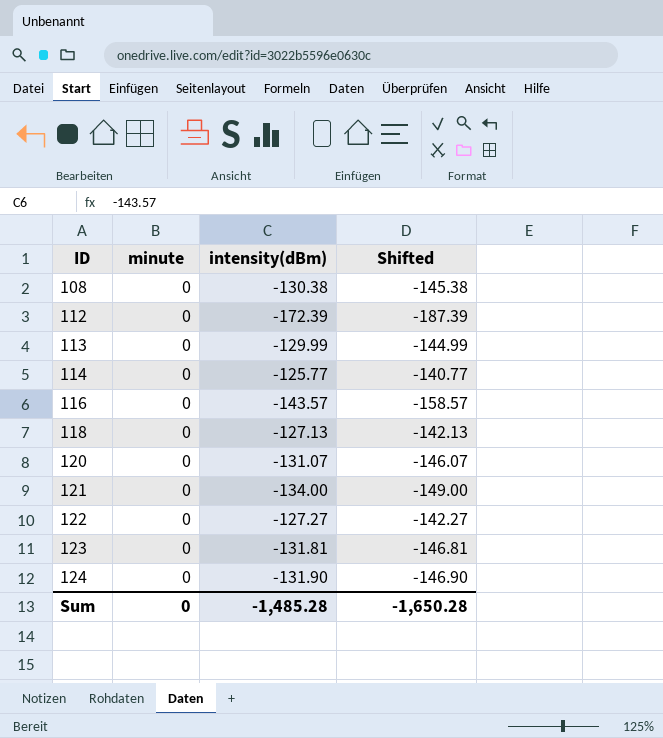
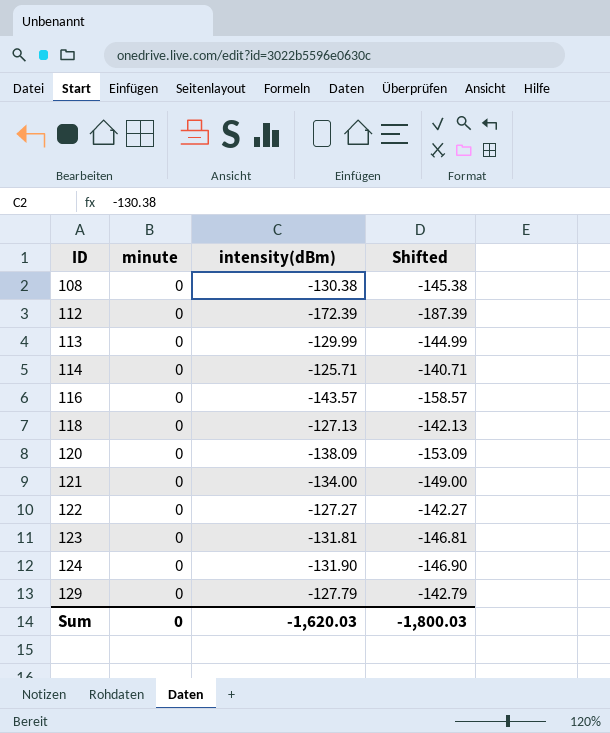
114 | intensity(dBm): -125.77 -> -125.71
114 | Shifted: -140.77 -> -140.71
120 | intensity(dBm): -131.07 -> -138.09
120 | Shifted: -146.07 -> -153.09
row 129: none -> 0 | -127.79 | -142.79
Sum | intensity(dBm): -1,485.28 -> -1,620.03
Sum | Shifted: -1,650.28 -> -1,800.03

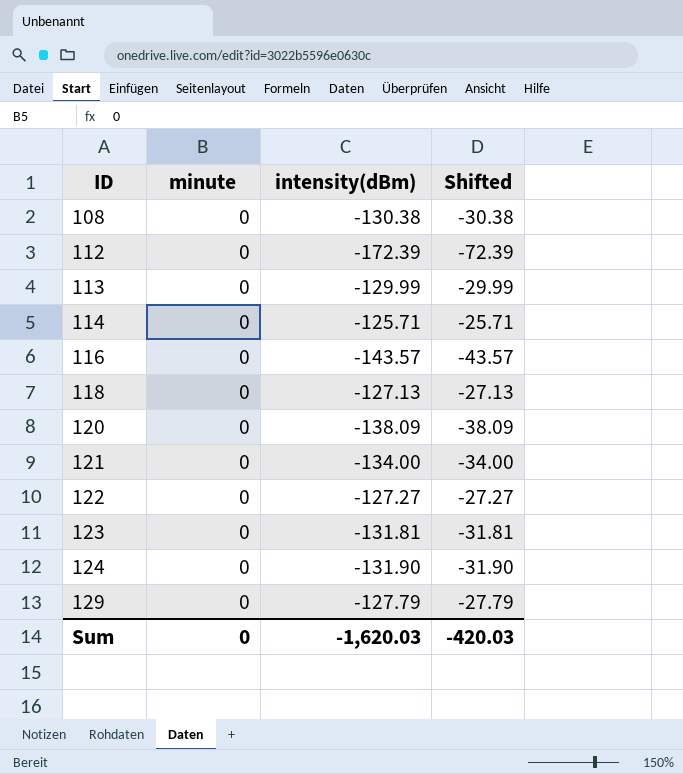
column Shifted | formula: [intensity(dBm)] - 15 -> [intensity(dBm)] + 100
Sum | Shifted: -1,800.03 -> -420.03

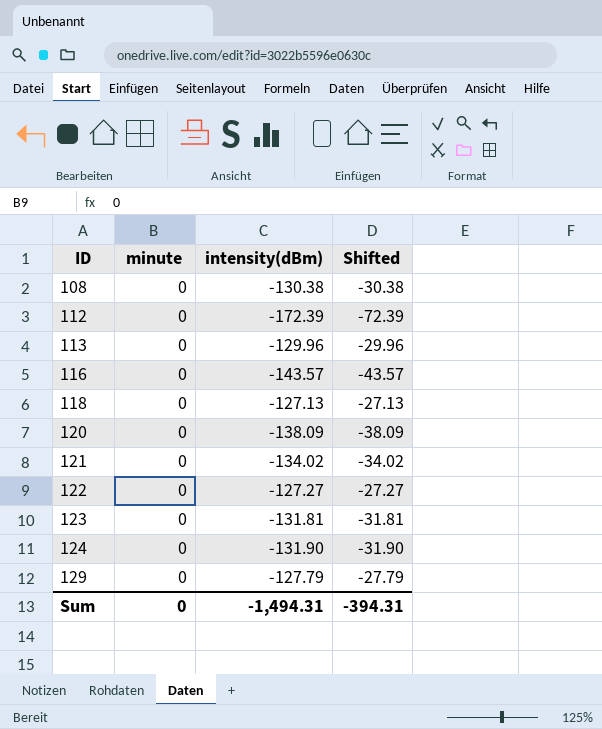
row 114: 0 | -125.71 | -25.71 -> none
113 | intensity(dBm): -129.99 -> -129.96
113 | Shifted: -29.99 -> -29.96
121 | intensity(dBm): -134.00 -> -134.02
121 | Shifted: -34.00 -> -34.02
Sum | intensity(dBm): -1,620.03 -> -1,494.31
Sum | Shifted: -420.03 -> -394.31

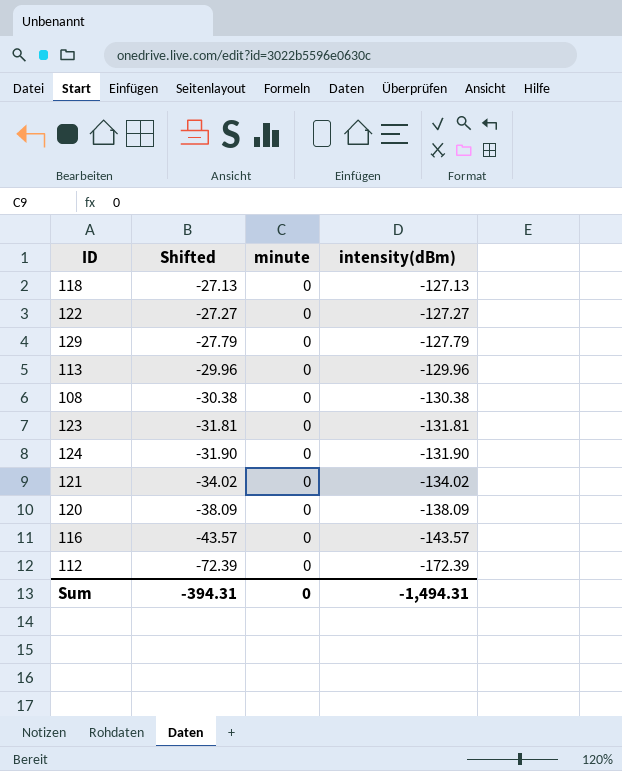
row order: ID ascending -> Shifted descending
column Shifted | position: 4 -> 2

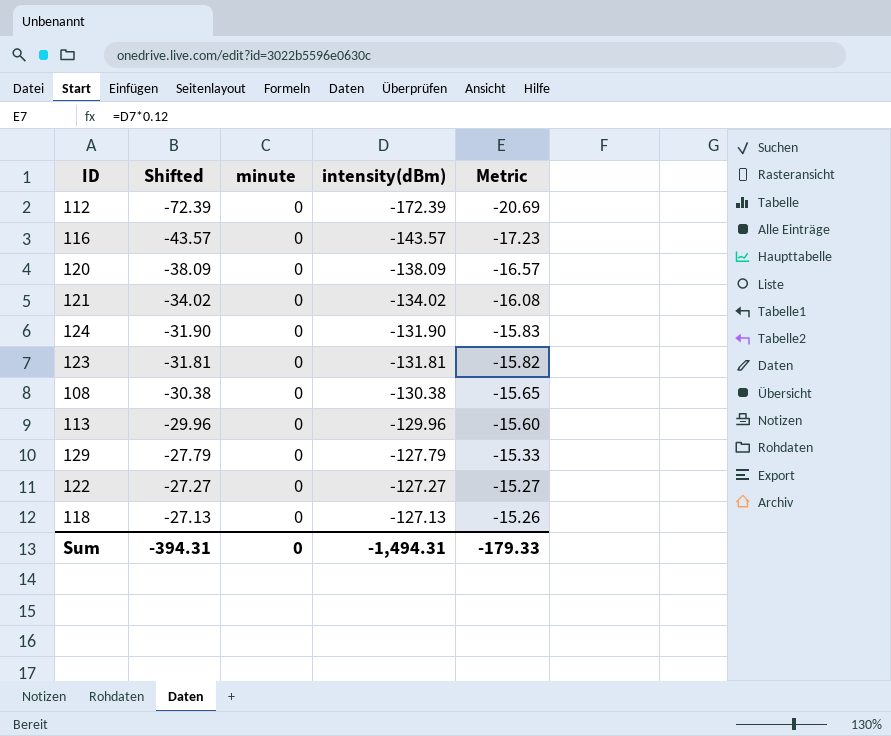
row order: Shifted descending -> Shifted ascending
column Metric | formula: none -> [intensity(dBm)] * 0.12

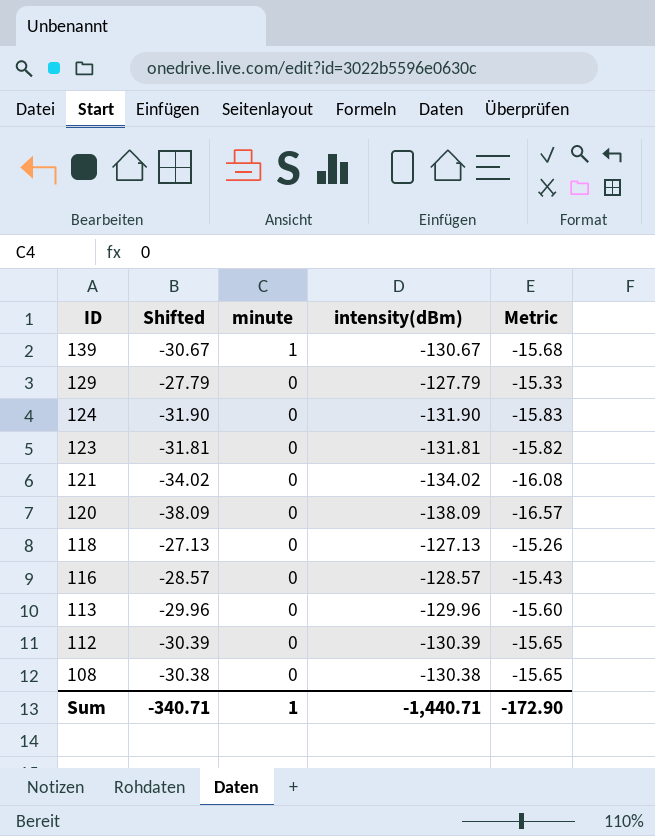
row order: Shifted ascending -> ID descending
row 122: -27.27 | 0 | -127.27 | -15.27 -> none
row 139: none -> -30.67 | 1 | -130.67 | -15.68
116 | Shifted: -43.57 -> -28.57
116 | intensity(dBm): -143.57 -> -128.57
116 | Metric: -17.23 -> -15.43
112 | Shifted: -72.39 -> -30.39
112 | intensity(dBm): -172.39 -> -130.39
112 | Metric: -20.69 -> -15.65
Sum | Shifted: -394.31 -> -340.71
Sum | minute: 0 -> 1
Sum | intensity(dBm): -1,494.31 -> -1,440.71
Sum | Metric: -179.33 -> -172.90

